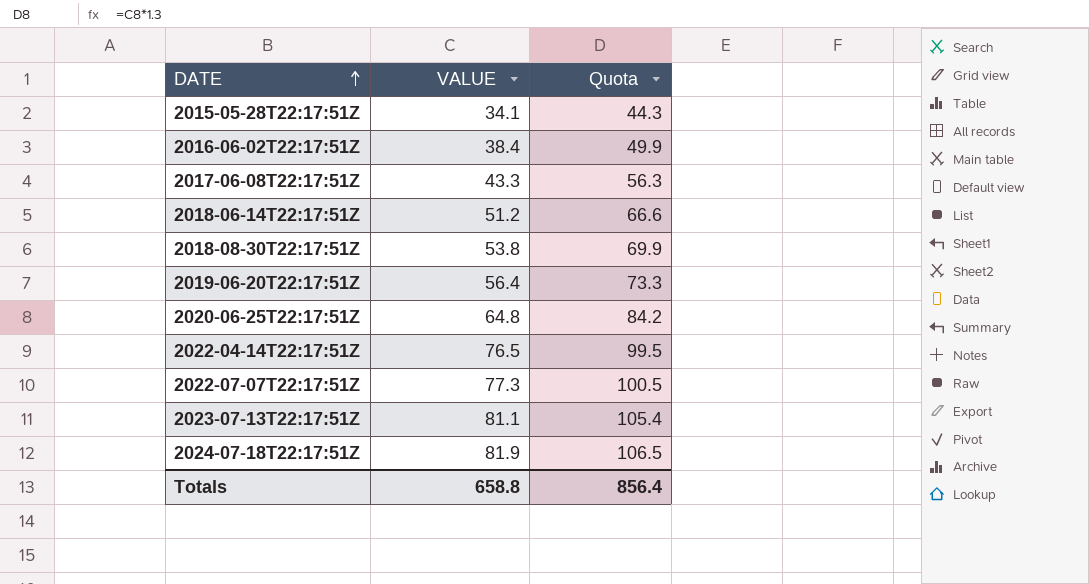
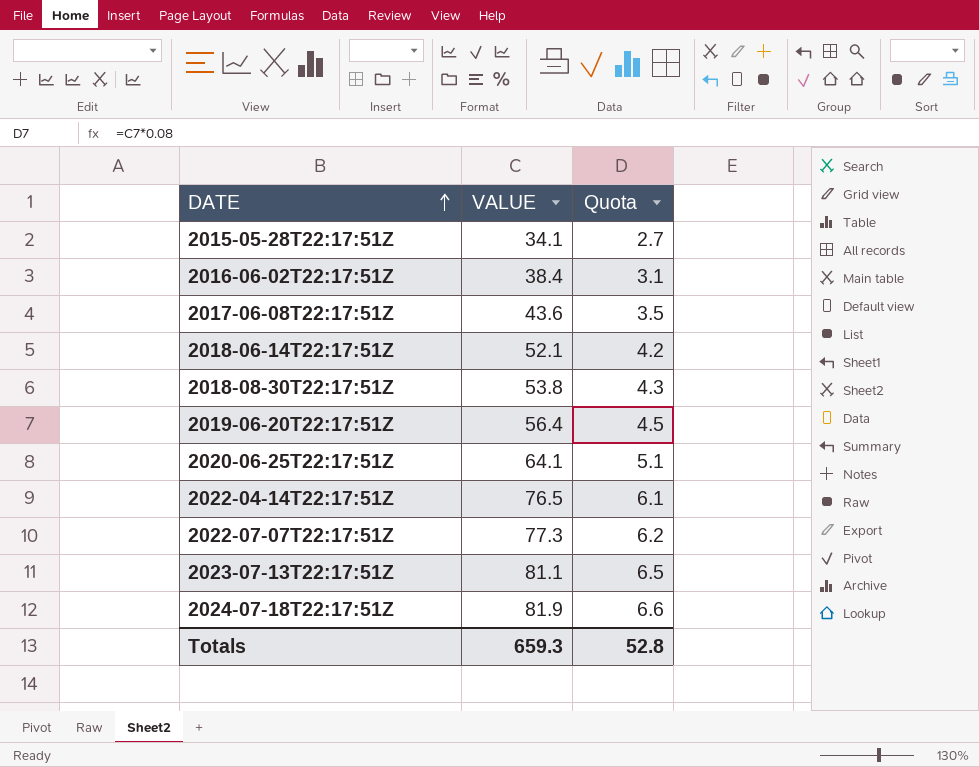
column Quota | formula: [VALUE] * 1.3 -> [VALUE] * 0.08
2017-06-08T22:17:51Z | VALUE: 43.3 -> 43.6
2018-06-14T22:17:51Z | VALUE: 51.2 -> 52.1
2020-06-25T22:17:51Z | VALUE: 64.8 -> 64.1
Totals | VALUE: 658.8 -> 659.3
Totals | Quota: 856.4 -> 52.8

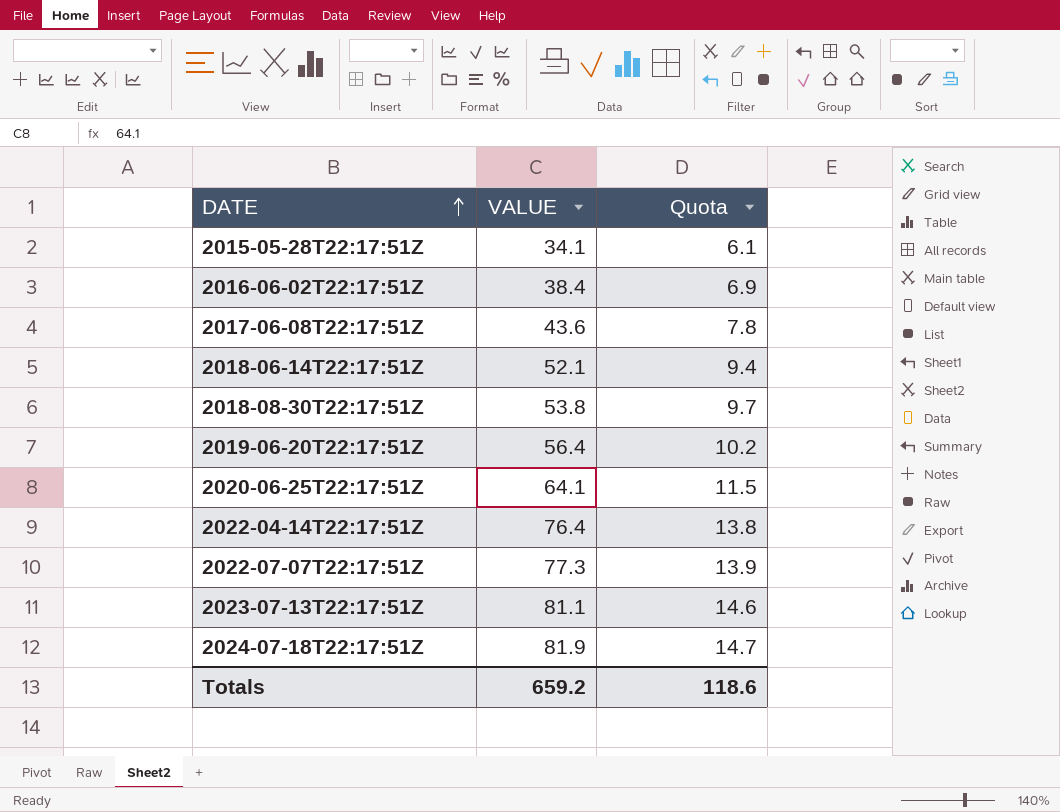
column Quota | formula: [VALUE] * 0.08 -> [VALUE] * 0.18
2022-04-14T22:17:51Z | VALUE: 76.5 -> 76.4
Totals | VALUE: 659.3 -> 659.2
Totals | Quota: 52.8 -> 118.6

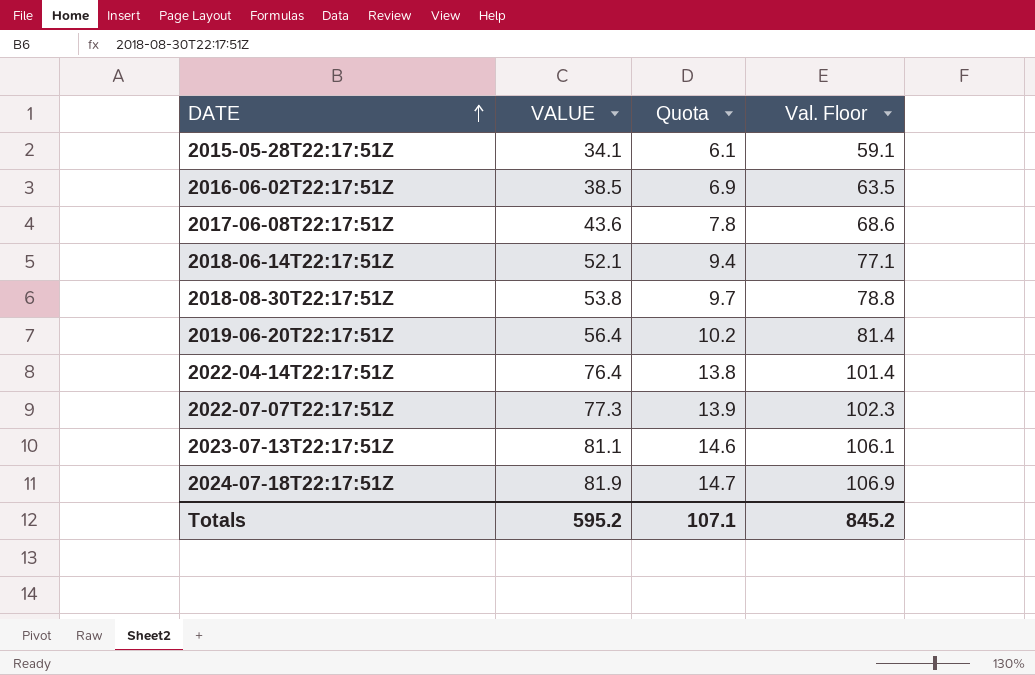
column Val. Floor | formula: none -> [VALUE] + 25
row 2020-06-25T22:17:51Z: 64.1 | 11.5 -> none
2016-06-02T22:17:51Z | VALUE: 38.4 -> 38.5
Totals | VALUE: 659.2 -> 595.2
Totals | Quota: 118.6 -> 107.1

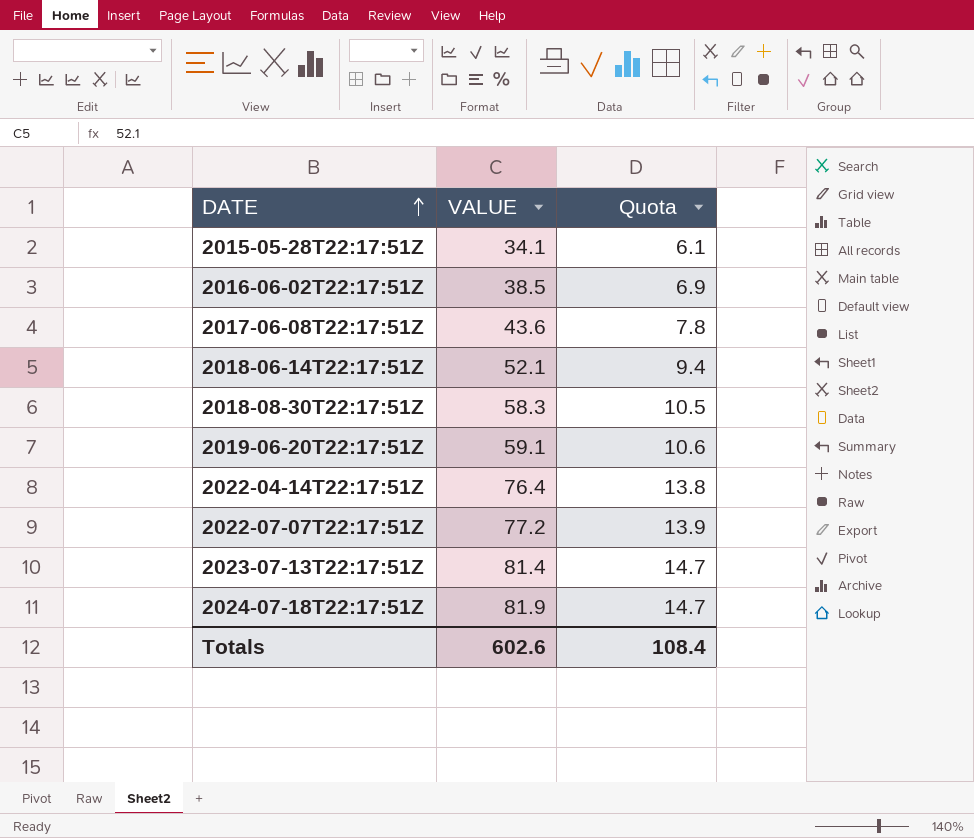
column Val. Floor | formula: [VALUE] + 25 -> none
2018-08-30T22:17:51Z | VALUE: 53.8 -> 58.3
2018-08-30T22:17:51Z | Quota: 9.7 -> 10.5
2019-06-20T22:17:51Z | VALUE: 56.4 -> 59.1
2019-06-20T22:17:51Z | Quota: 10.2 -> 10.6
2022-07-07T22:17:51Z | VALUE: 77.3 -> 77.2
2023-07-13T22:17:51Z | VALUE: 81.1 -> 81.4
2023-07-13T22:17:51Z | Quota: 14.6 -> 14.7
Totals | VALUE: 595.2 -> 602.6
Totals | Quota: 107.1 -> 108.4

